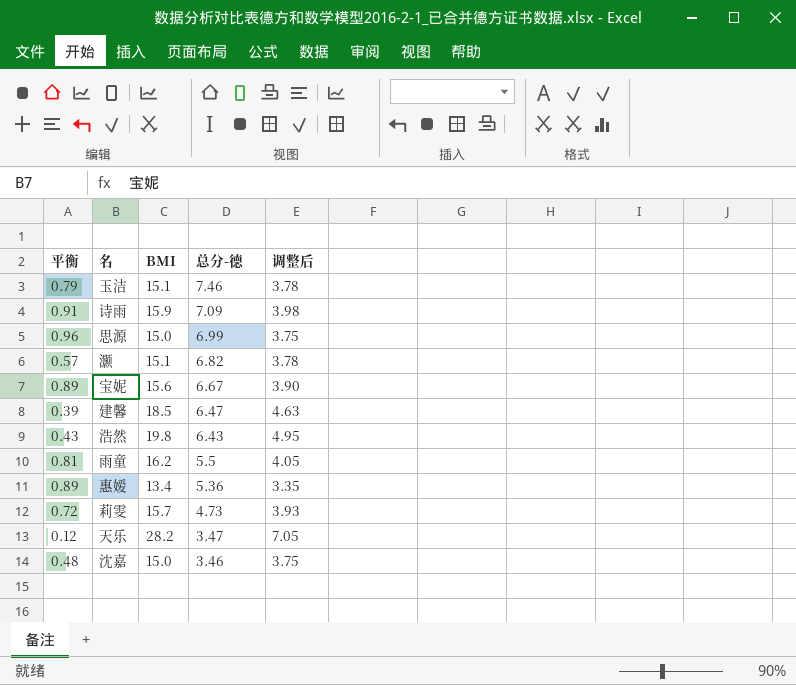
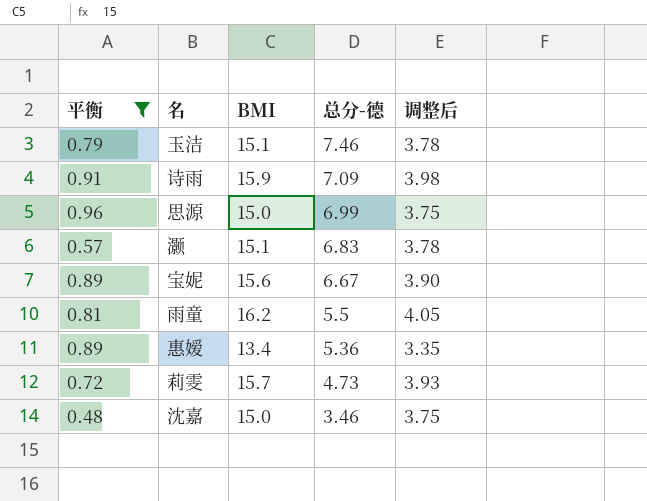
filter: none -> 平衡 >= 0.48
灏 | 总分-德: 6.82 -> 6.83

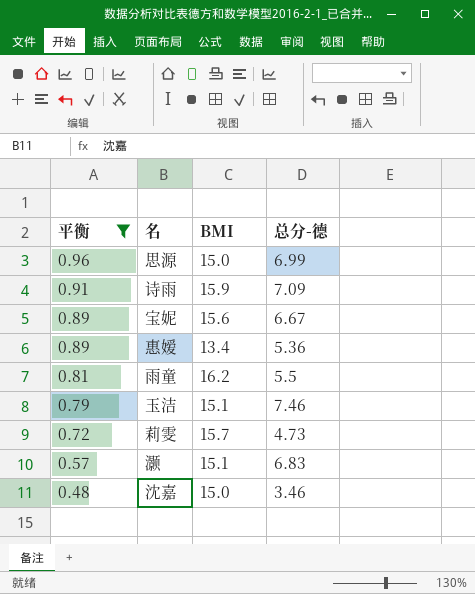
row order: 总分-德 descending -> 平衡 descending
column 调整后 | formula: [BMI] * 0.25 -> none

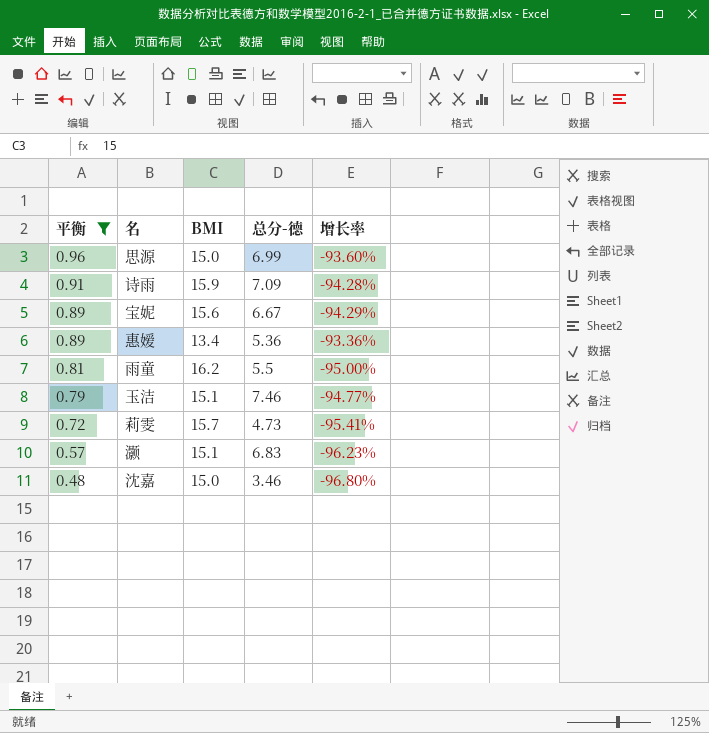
column 增长率 | formula: none -> ([平衡] - [BMI]) / [BMI]

